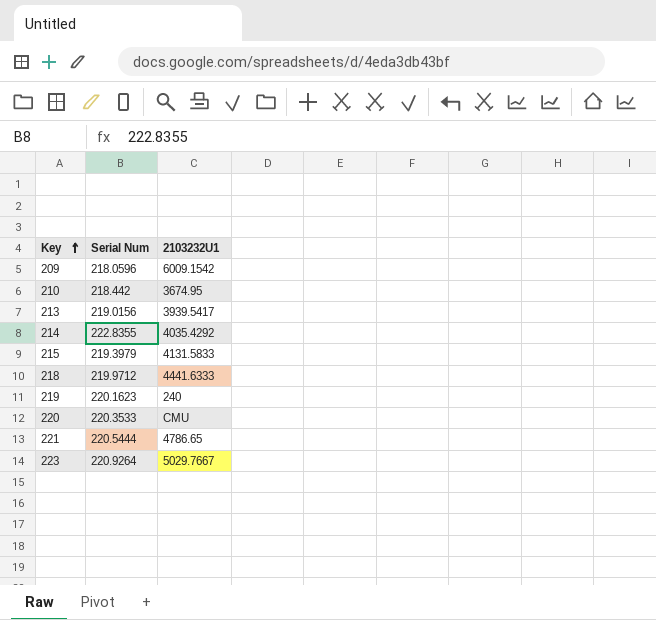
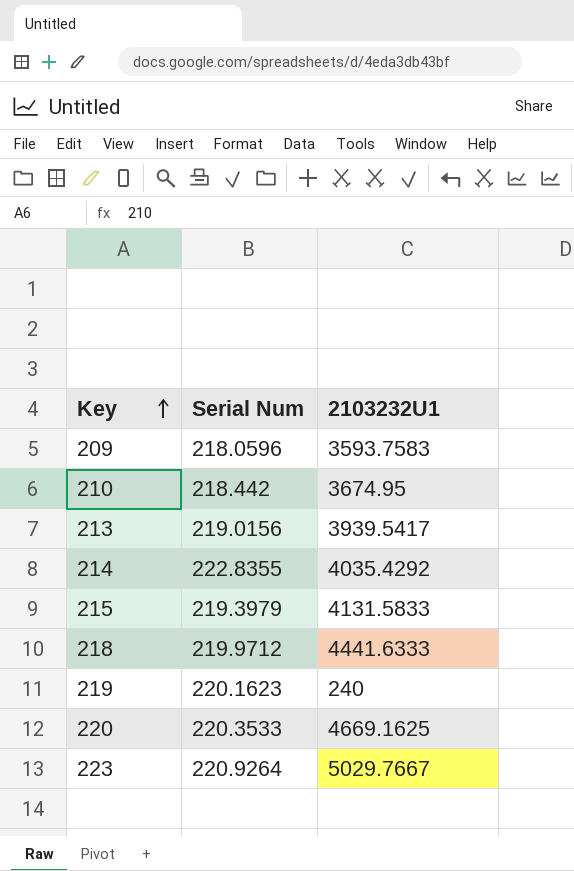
row 221: 220.5444 | 4786.65 -> none
209 | 2103232U1: 6009.1542 -> 3593.7583
220 | 2103232U1: CMU -> 4669.1625

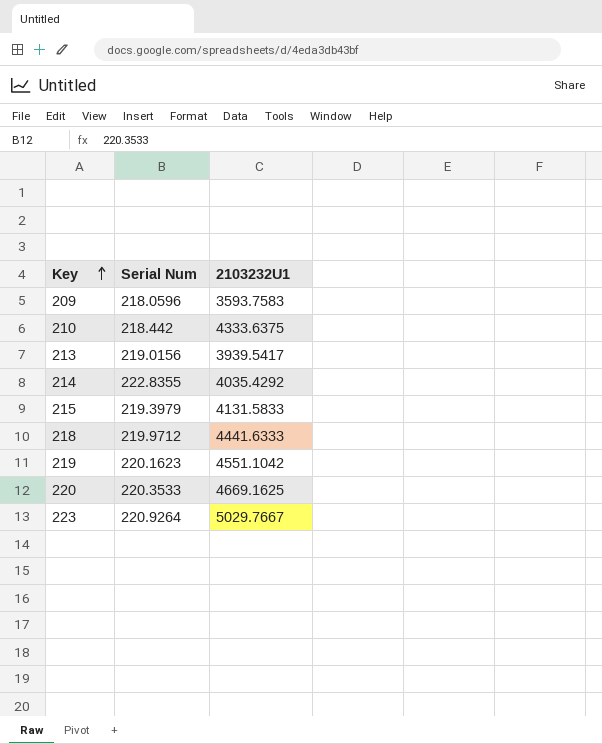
210 | 2103232U1: 3674.95 -> 4333.6375
219 | 2103232U1: 240 -> 4551.1042

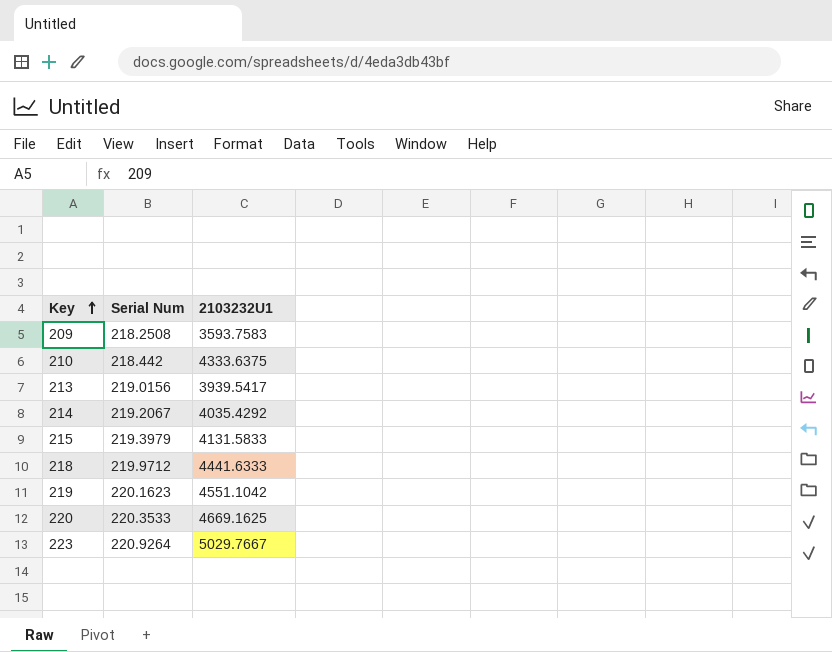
209 | Serial Num: 218.0596 -> 218.2508
214 | Serial Num: 222.8355 -> 219.2067

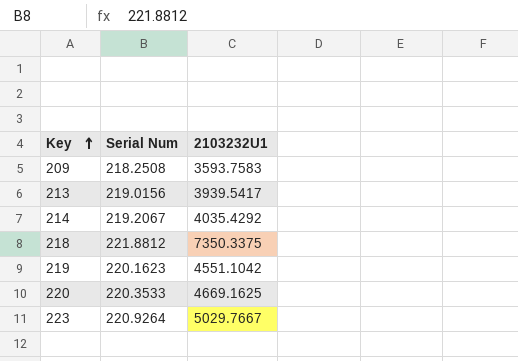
row 210: 218.442 | 4333.6375 -> none
row 215: 219.3979 | 4131.5833 -> none
218 | Serial Num: 219.9712 -> 221.8812
218 | 2103232U1: 4441.6333 -> 7350.3375

